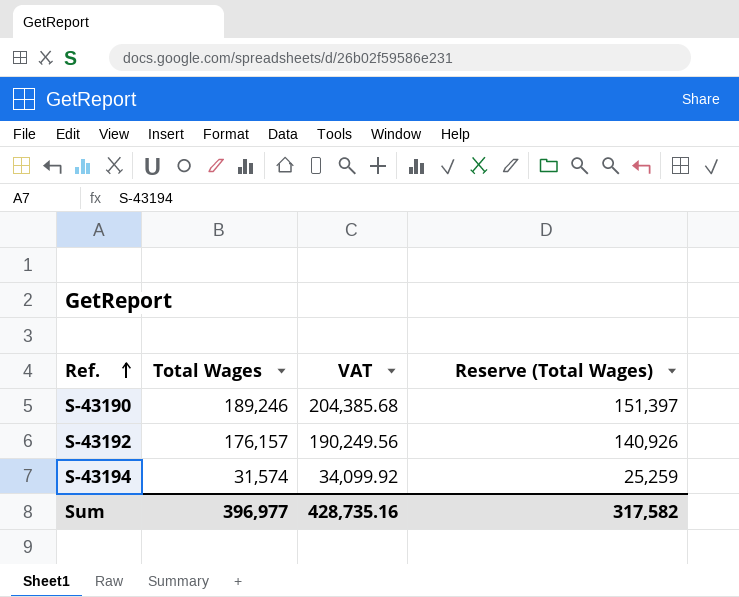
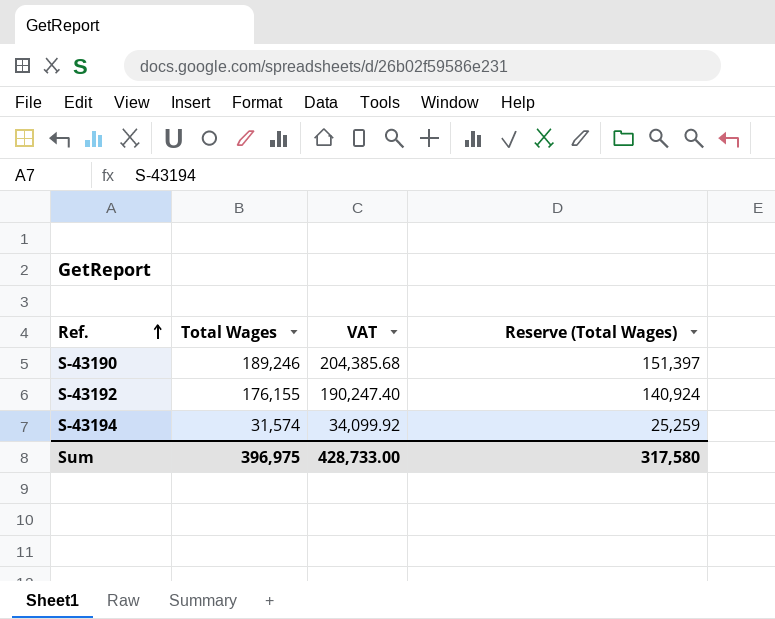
S-43192 | Total Wages: 176,157 -> 176,155
S-43192 | VAT: 190,249.56 -> 190,247.40
S-43192 | Reserve (Total Wages): 140,926 -> 140,924
Sum | Total Wages: 396,977 -> 396,975
Sum | VAT: 428,735.16 -> 428,733.00
Sum | Reserve (Total Wages): 317,582 -> 317,580

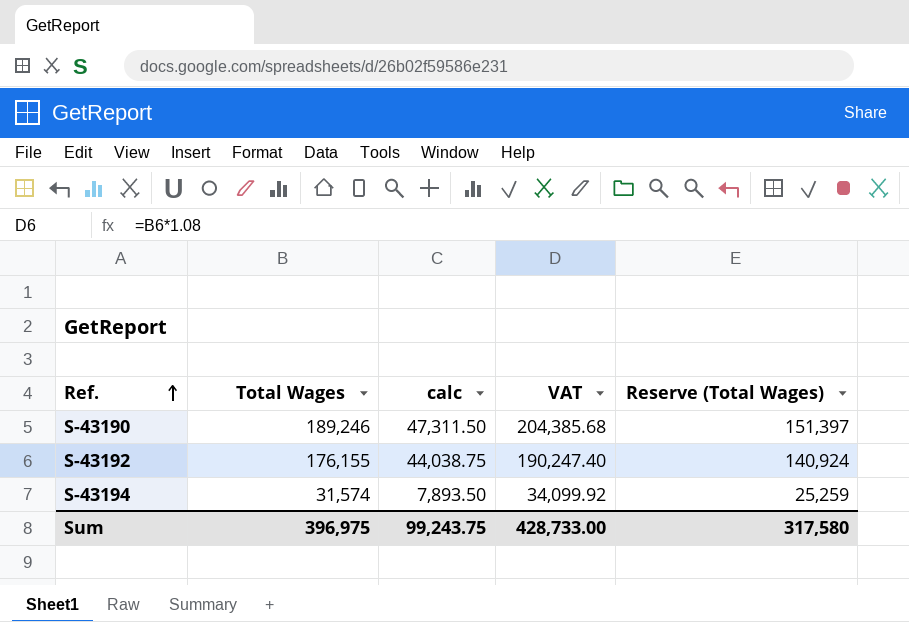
column calc | formula: none -> [Total Wages] * 0.25

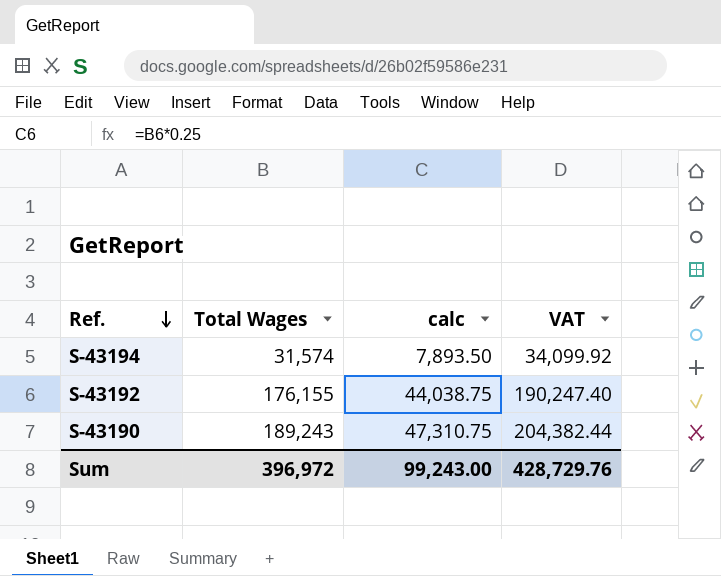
row order: Ref. ascending -> Ref. descending
column Reserve (Total Wages) | formula: [Total Wages] * 0.8 -> none
S-43190 | Total Wages: 189,246 -> 189,243
S-43190 | calc: 47,311.50 -> 47,310.75
S-43190 | VAT: 204,385.68 -> 204,382.44
Sum | Total Wages: 396,975 -> 396,972
Sum | calc: 99,243.75 -> 99,243.00
Sum | VAT: 428,733.00 -> 428,729.76

